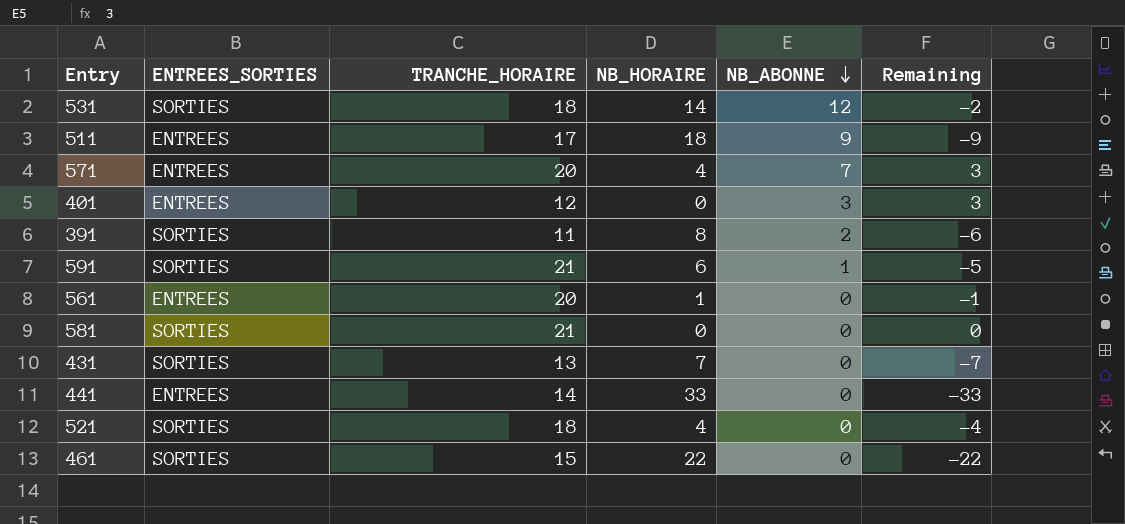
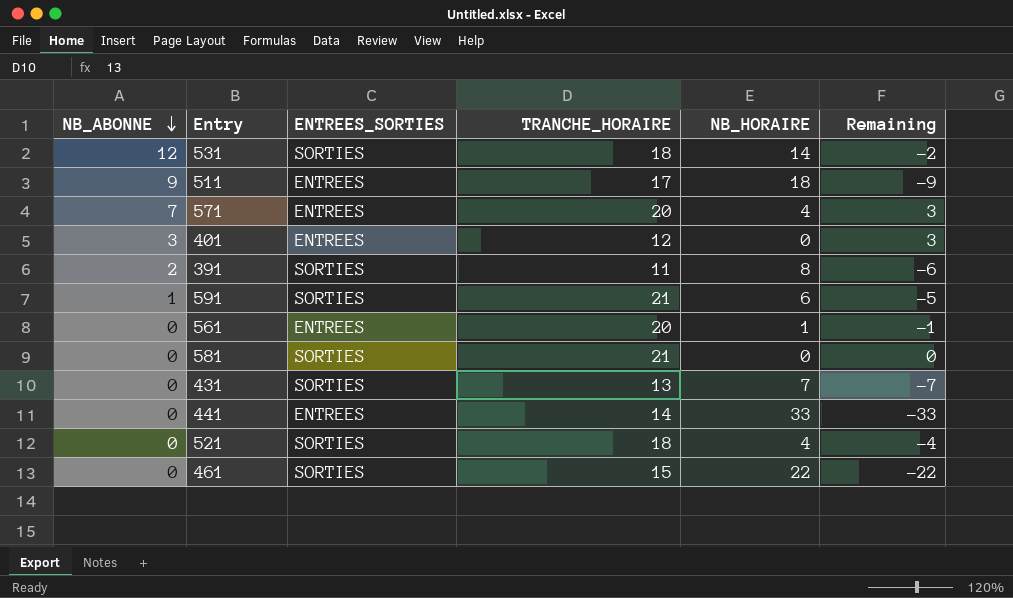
column NB_ABONNE | position: 5 -> 1

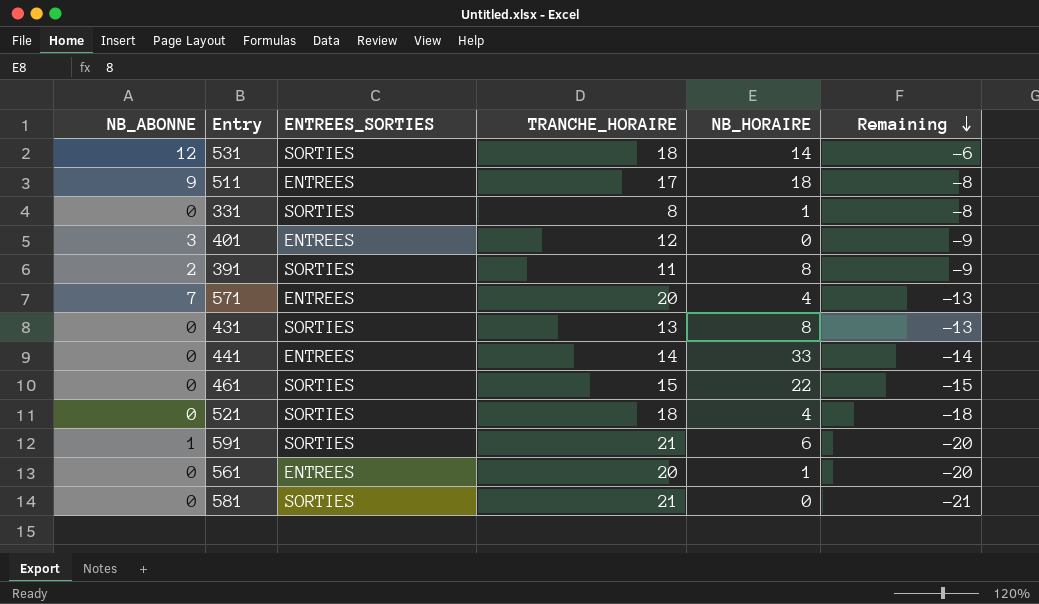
row order: NB_ABONNE descending -> Remaining descending
column Remaining | formula: [NB_ABONNE] - [NB_HORAIRE] -> [NB_ABONNE] - [TRANCHE_HORAIRE]
row 331: none -> 0 | SORTIES | 8 | 1 | -8
431 | NB_HORAIRE: 7 -> 8

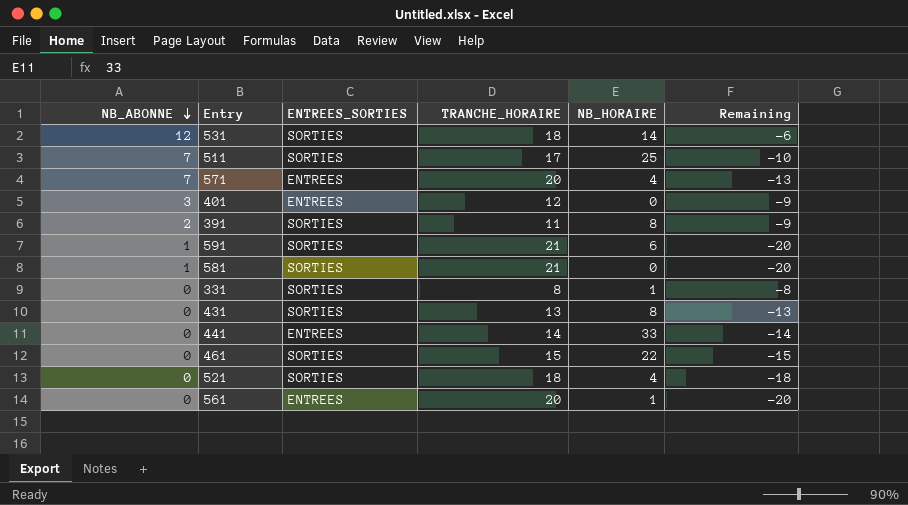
row order: Remaining descending -> NB_ABONNE descending
511 | NB_ABONNE: 9 -> 7
511 | ENTREES_SORTIES: ENTREES -> SORTIES
511 | NB_HORAIRE: 18 -> 25
511 | Remaining: -8 -> -10
581 | NB_ABONNE: 0 -> 1
581 | Remaining: -21 -> -20

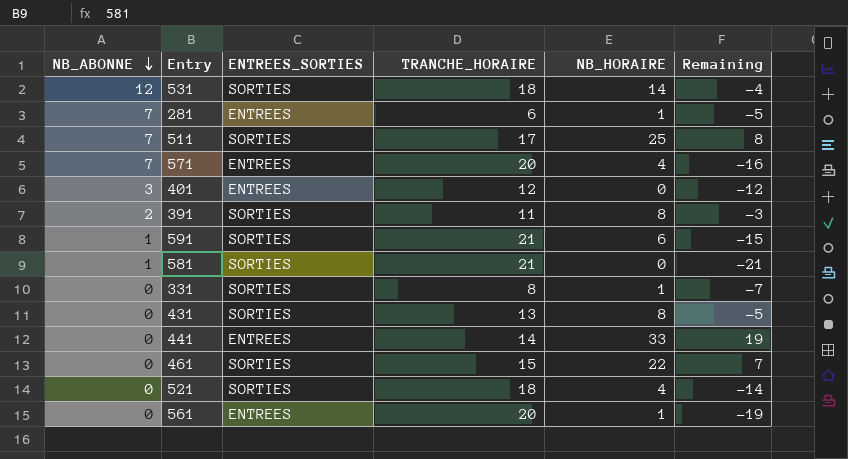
column Remaining | formula: [NB_ABONNE] - [TRANCHE_HORAIRE] -> [NB_HORAIRE] - [TRANCHE_HORAIRE]
row 281: none -> 7 | ENTREES | 6 | 1 | -5

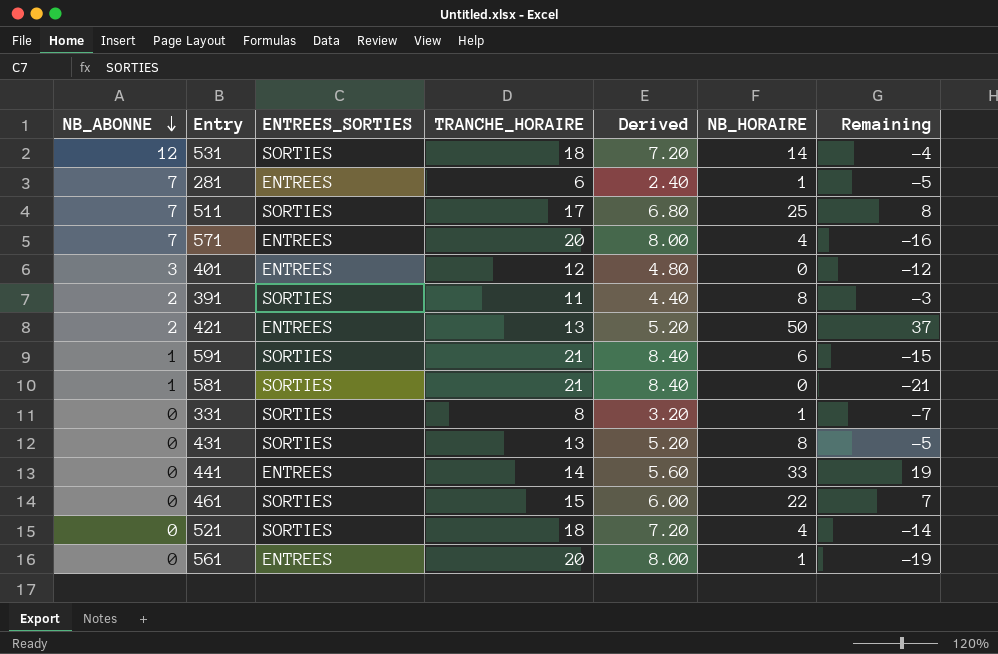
column Derived | formula: none -> [TRANCHE_HORAIRE] * 0.4
row 421: none -> 2 | ENTREES | 13 | 5.20 | 50 | 37

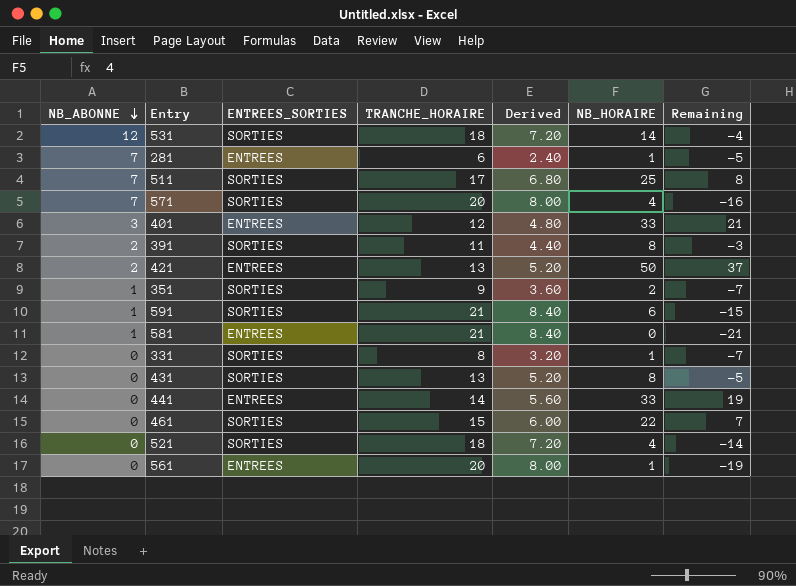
571 | ENTREES_SORTIES: ENTREES -> SORTIES
401 | NB_HORAIRE: 0 -> 33
401 | Remaining: -12 -> 21
row 351: none -> 1 | SORTIES | 9 | 3.60 | 2 | -7
581 | ENTREES_SORTIES: SORTIES -> ENTREES

